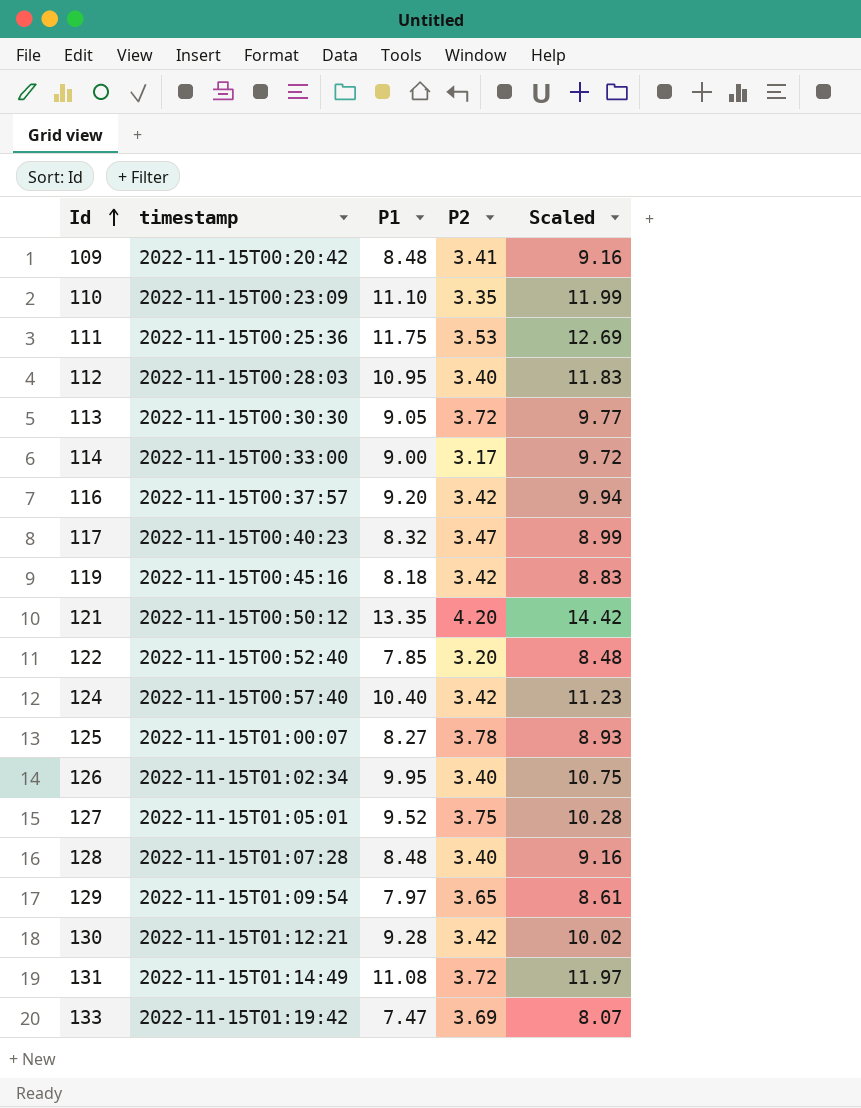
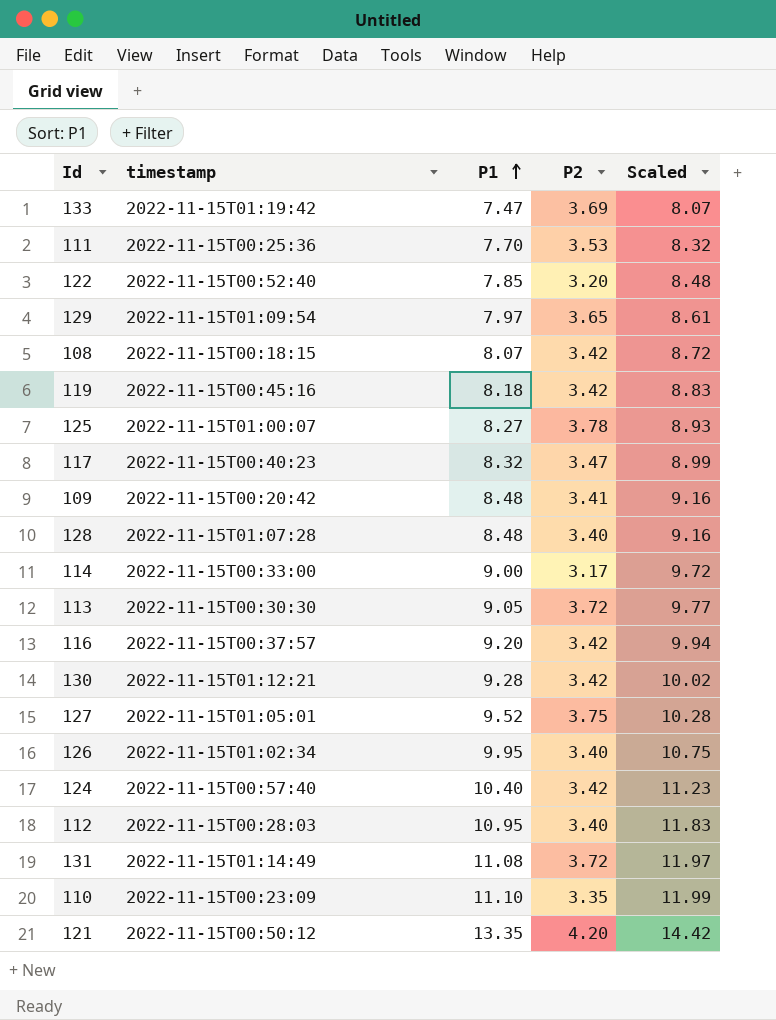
row order: Id ascending -> P1 ascending
111 | P1: 11.75 -> 7.70
111 | Scaled: 12.69 -> 8.32
row 108: none -> 2022-11-15T00:18:15 | 8.07 | 3.42 | 8.72

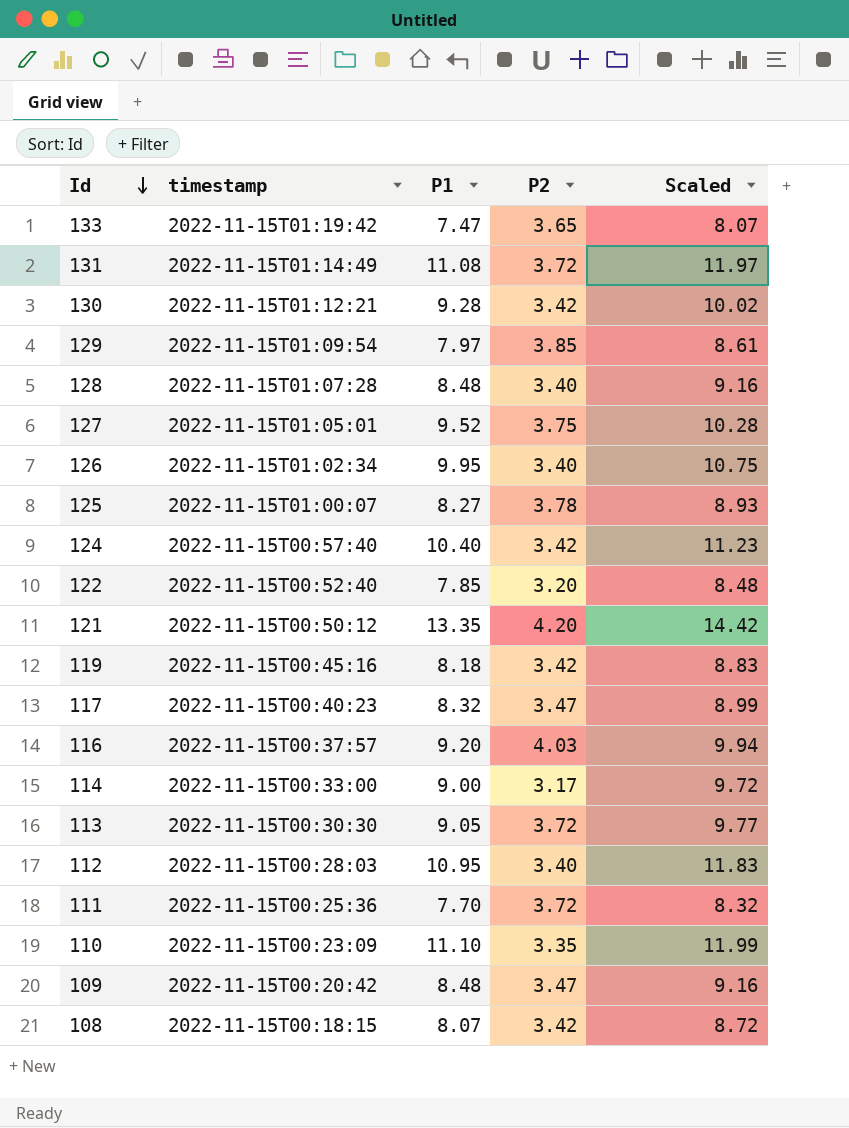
row order: P1 ascending -> Id descending
133 | P2: 3.69 -> 3.65
129 | P2: 3.65 -> 3.85
116 | P2: 3.42 -> 4.03
111 | P2: 3.53 -> 3.72
109 | P2: 3.41 -> 3.47

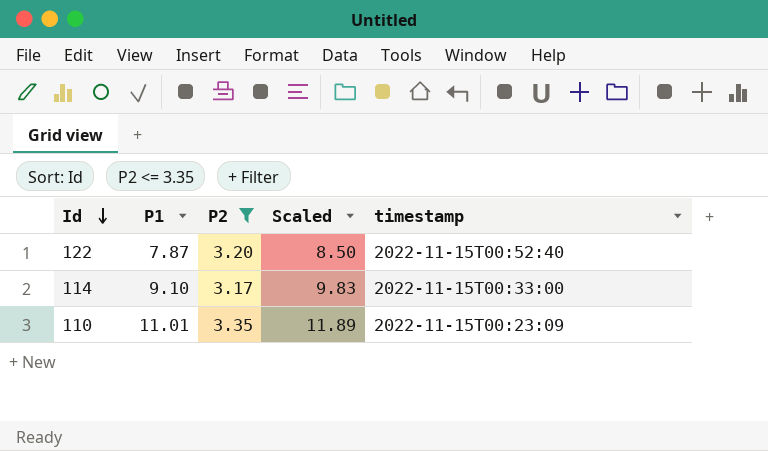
filter: none -> P2 <= 3.35
column timestamp | position: 2 -> 5
122 | P1: 7.85 -> 7.87
122 | Scaled: 8.48 -> 8.50
114 | P1: 9.00 -> 9.10
114 | Scaled: 9.72 -> 9.83
110 | P1: 11.10 -> 11.01
110 | Scaled: 11.99 -> 11.89

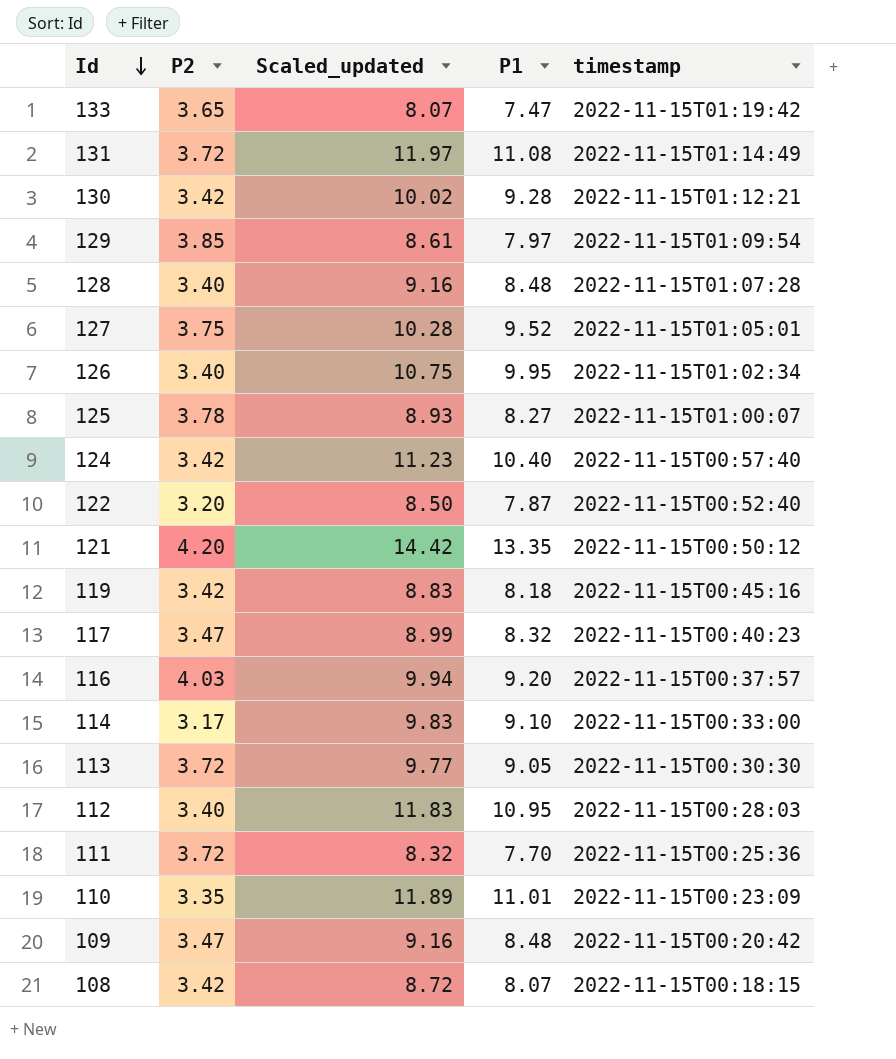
filter: P2 <= 3.35 -> none
column name: Scaled -> Scaled_updated
column P1 | position: 2 -> 4

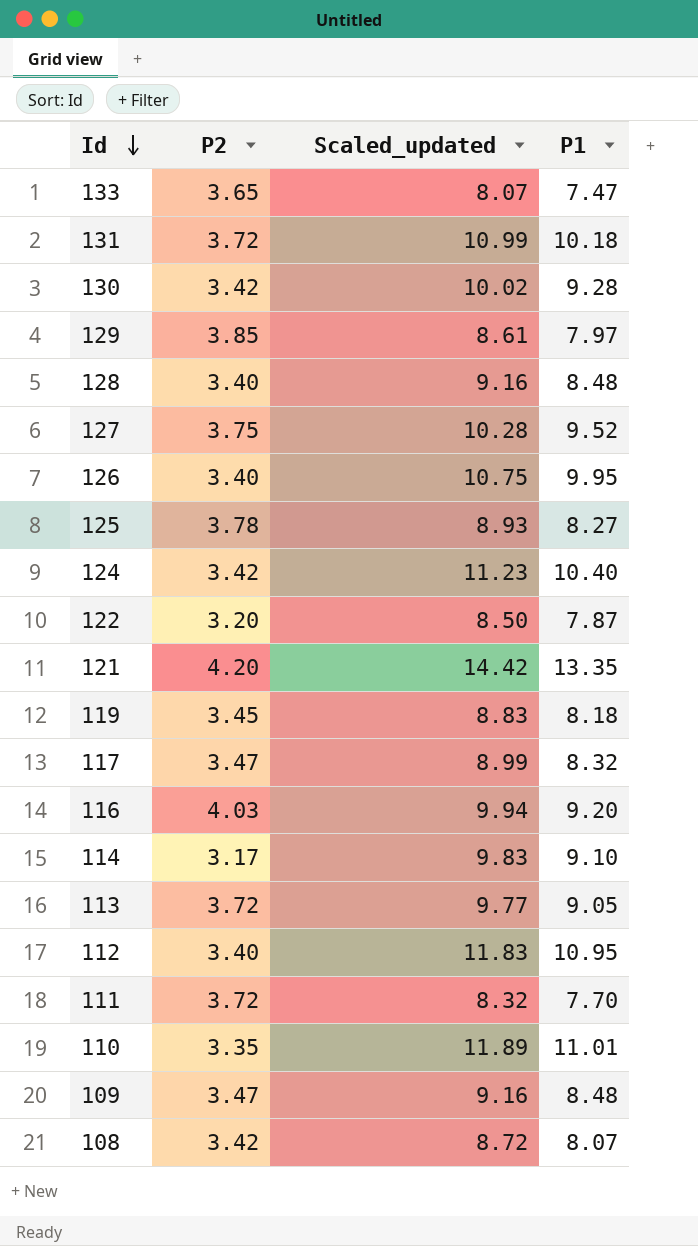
column timestamp | position: 5 -> none
131 | Scaled_updated: 11.97 -> 10.99
131 | P1: 11.08 -> 10.18
119 | P2: 3.42 -> 3.45

